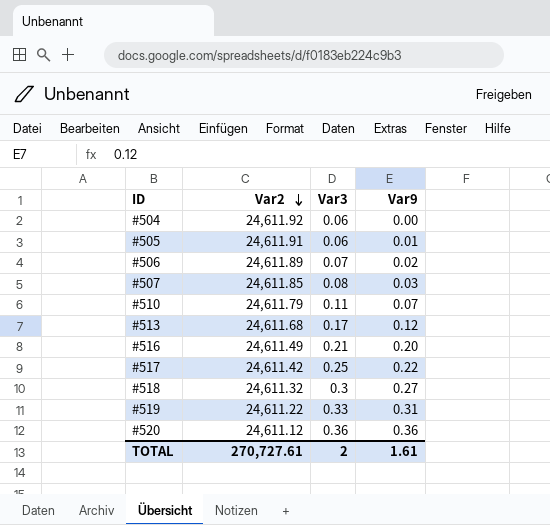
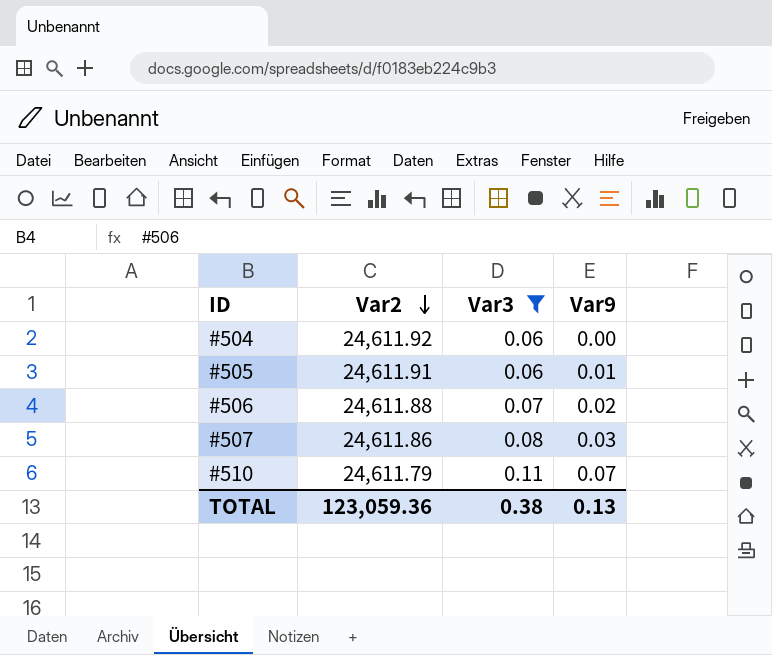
filter: none -> Var3 <= 0.11
#506 | Var2: 24,611.89 -> 24,611.88
#507 | Var2: 24,611.85 -> 24,611.86
TOTAL | Var2: 270,727.61 -> 123,059.36
TOTAL | Var3: 2 -> 0.38
TOTAL | Var9: 1.61 -> 0.13

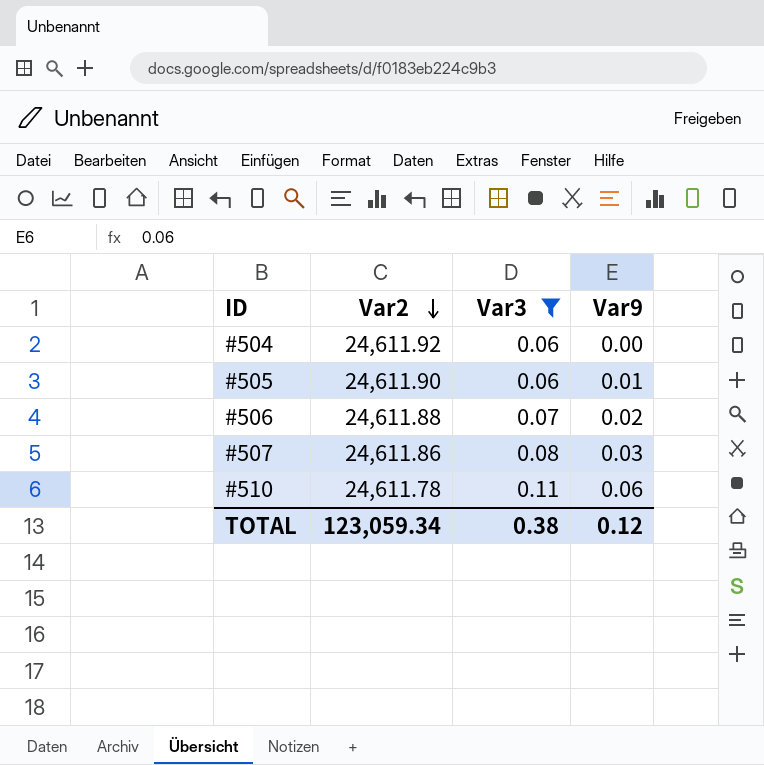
#505 | Var2: 24,611.91 -> 24,611.90
#510 | Var2: 24,611.79 -> 24,611.78
#510 | Var9: 0.07 -> 0.06
TOTAL | Var2: 123,059.36 -> 123,059.34
TOTAL | Var9: 0.13 -> 0.12

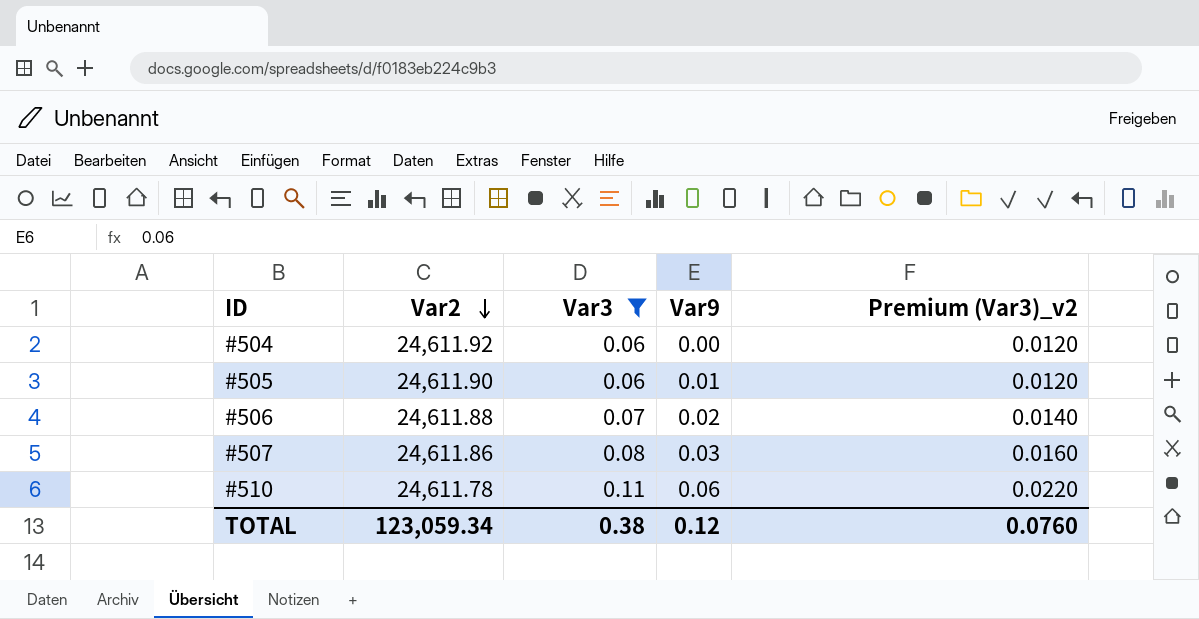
column Premium (Var3)_v2 | formula: none -> [Var3] * 0.2

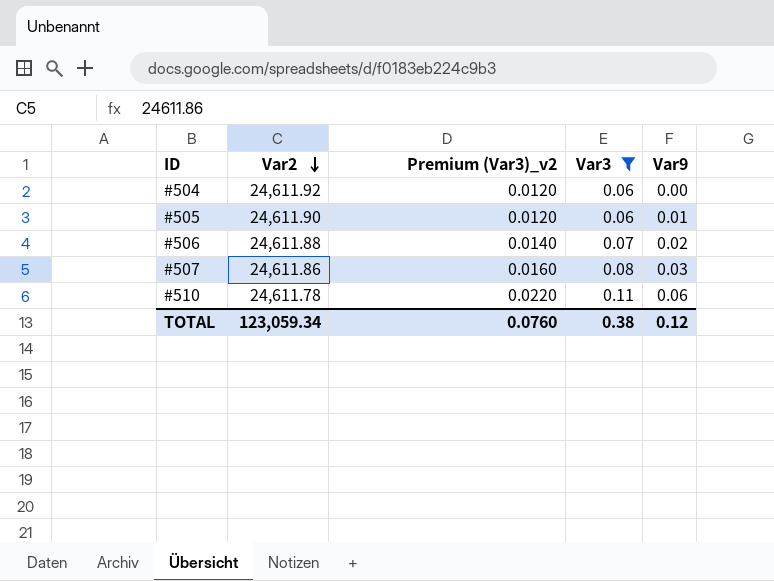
column Premium (Var3)_v2 | position: 5 -> 3

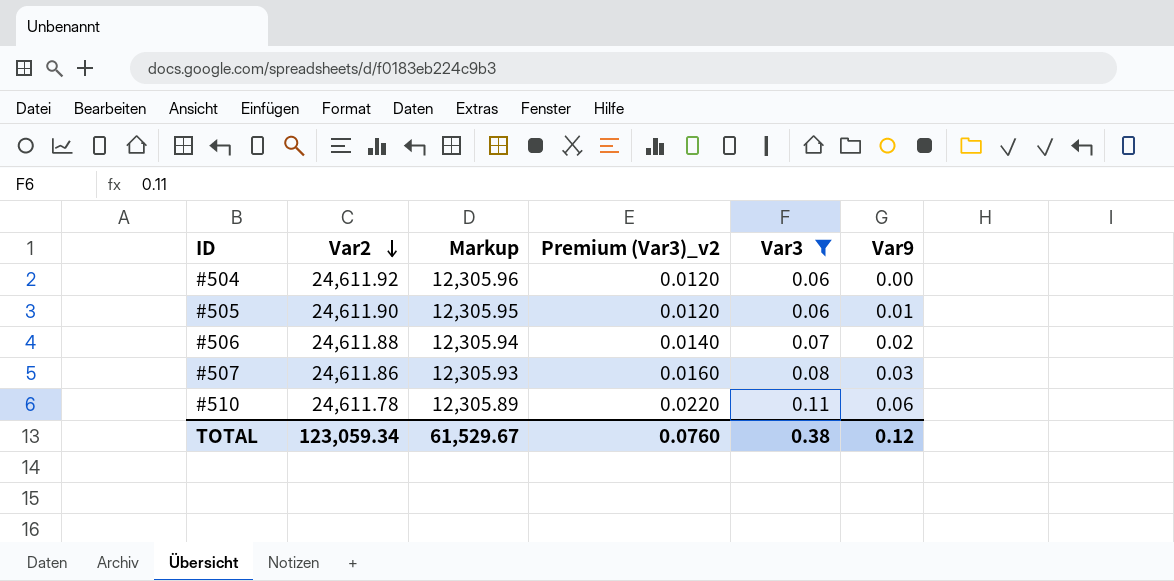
column Markup | formula: none -> [Var2] * 0.5

